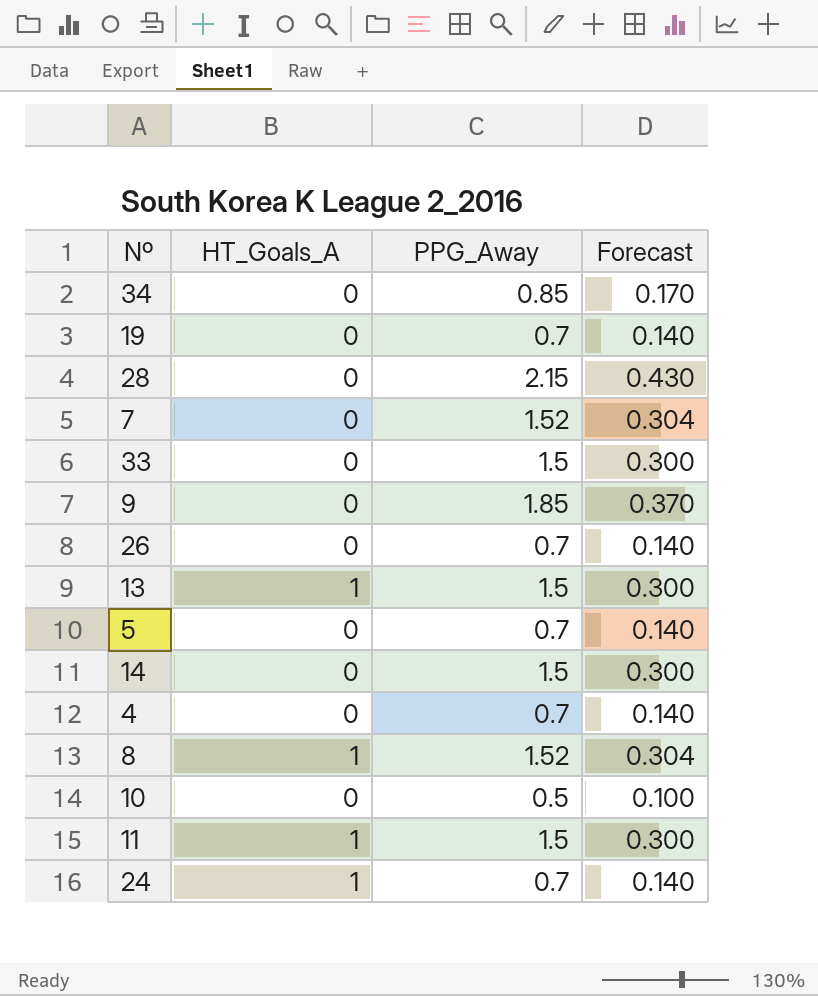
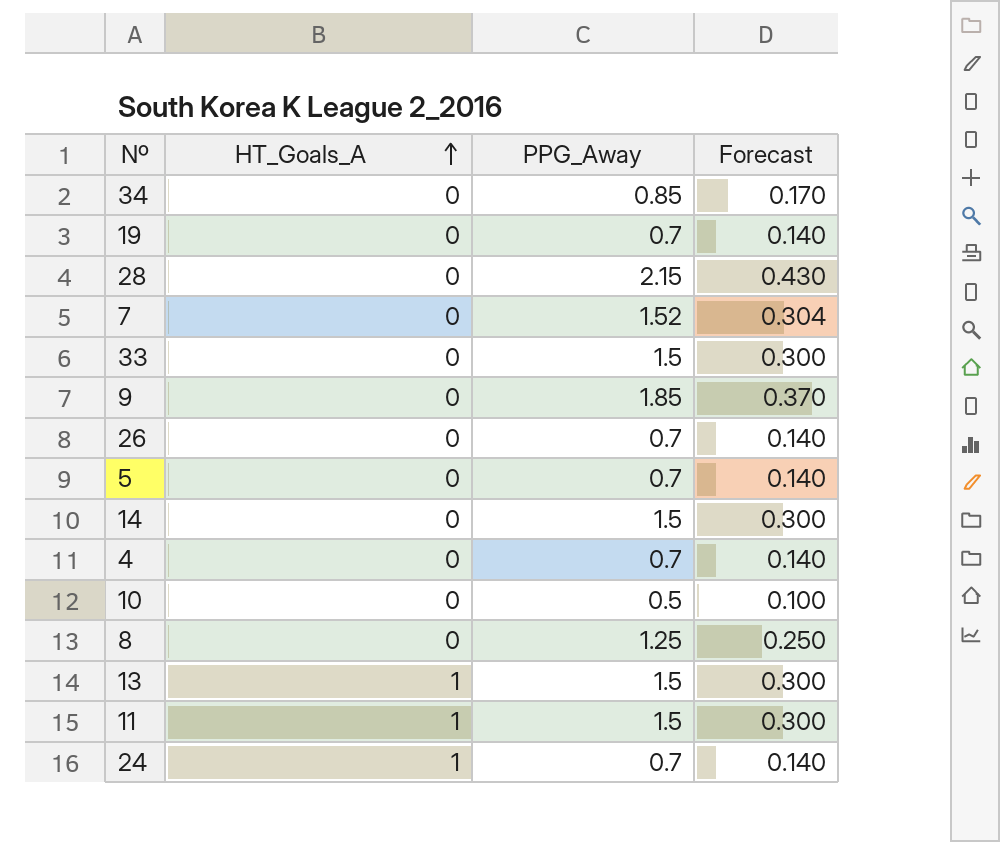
row order: none -> HT_Goals_A ascending
8 | HT_Goals_A: 1 -> 0
8 | PPG_Away: 1.52 -> 1.25
8 | Forecast: 0.304 -> 0.250

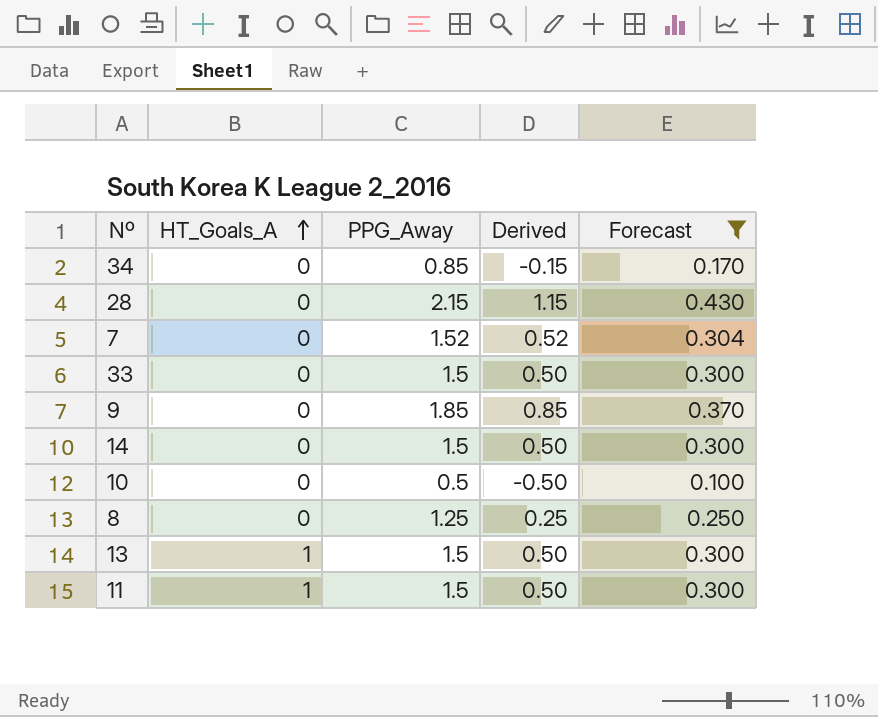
filter: none -> Forecast != 0.140
column Derived | formula: none -> [PPG_Away] - 1

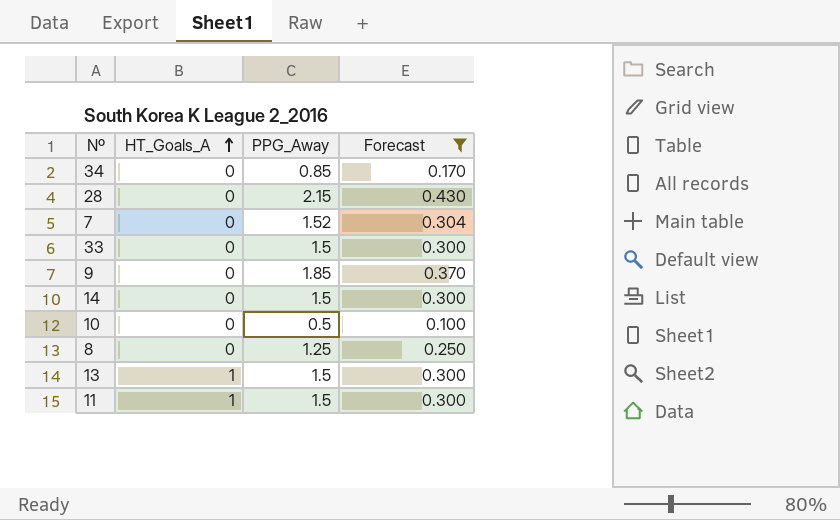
column Derived | formula: [PPG_Away] - 1 -> none

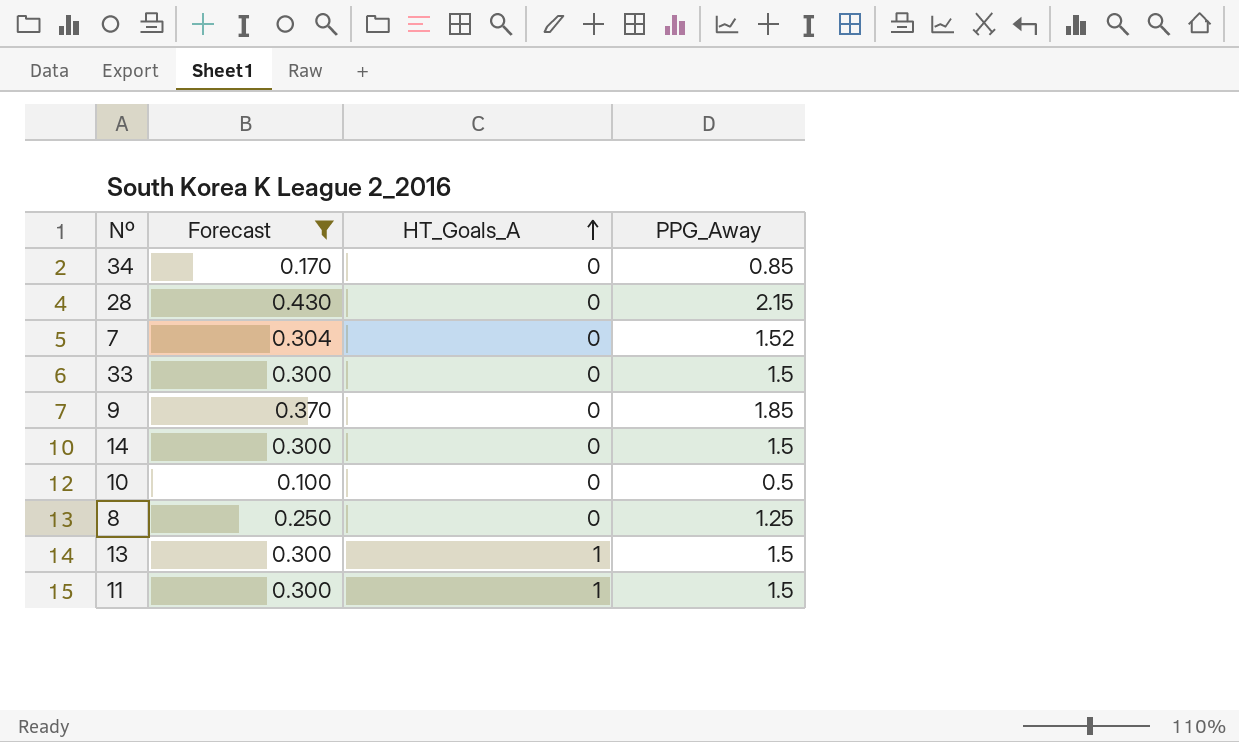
column Forecast | position: 4 -> 2

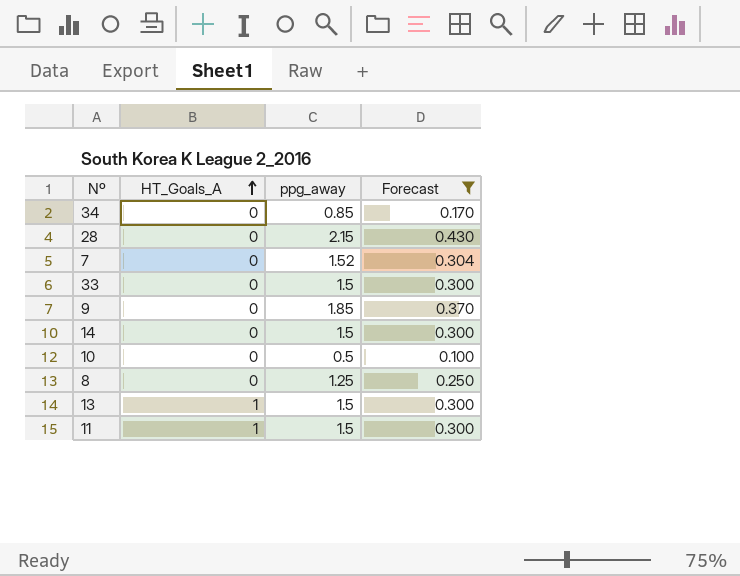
column name: PPG_Away -> ppg_away
column Forecast | position: 2 -> 4

